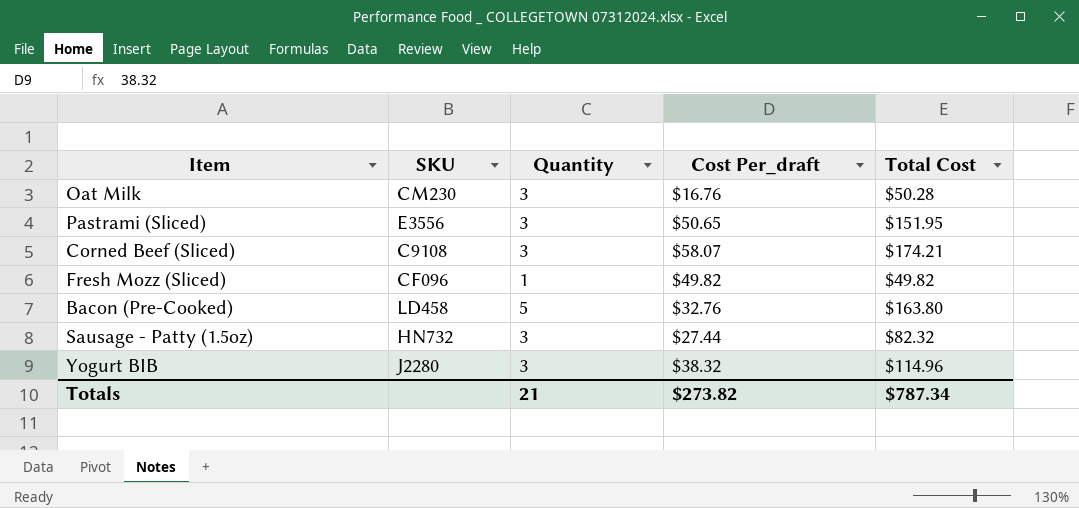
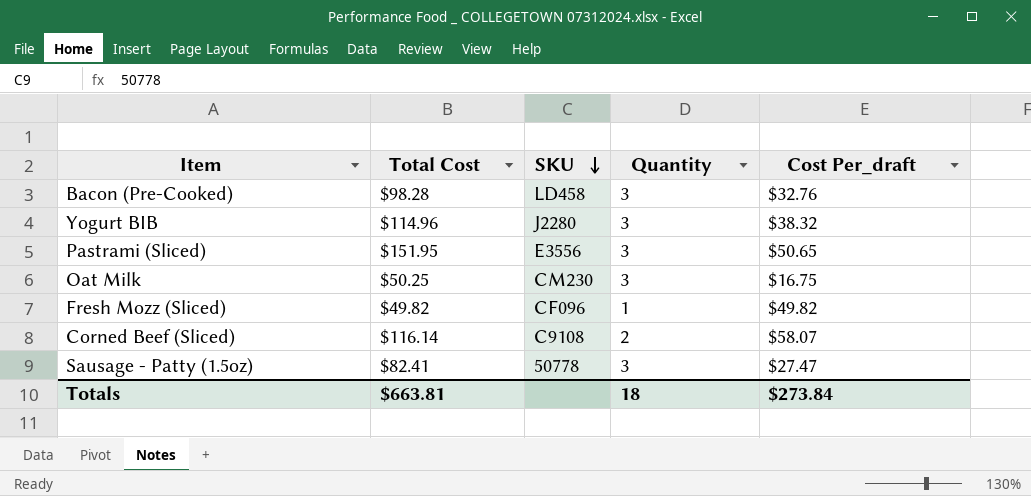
row order: none -> SKU descending
column Total Cost | position: 5 -> 2
Bacon (Pre-Cooked) | Total Cost: $163.80 -> $98.28
Bacon (Pre-Cooked) | Quantity: 5 -> 3
Oat Milk | Total Cost: $50.28 -> $50.25
Oat Milk | Cost Per_draft: $16.76 -> $16.75
Corned Beef (Sliced) | Total Cost: $174.21 -> $116.14
Corned Beef (Sliced) | Quantity: 3 -> 2
Sausage - Patty (1.5oz) | Total Cost: $82.32 -> $82.41
Sausage - Patty (1.5oz) | SKU: HN732 -> 50778
Sausage - Patty (1.5oz) | Cost Per_draft: $27.44 -> $27.47
Totals | Total Cost: $787.34 -> $663.81
Totals | Quantity: 21 -> 18
Totals | Cost Per_draft: $273.82 -> $273.84

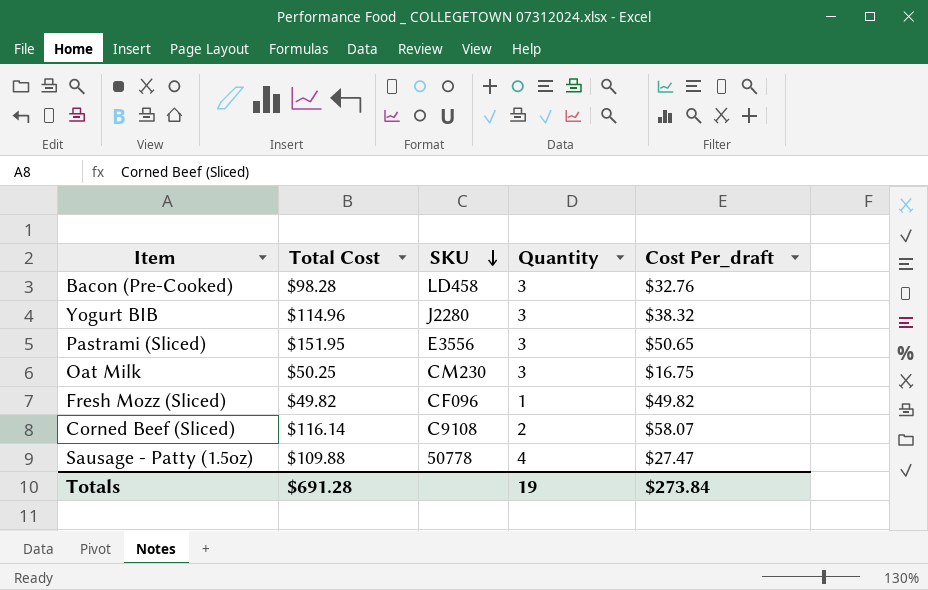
Sausage - Patty (1.5oz) | Total Cost: $82.41 -> $109.88
Sausage - Patty (1.5oz) | Quantity: 3 -> 4
Totals | Total Cost: $663.81 -> $691.28
Totals | Quantity: 18 -> 19

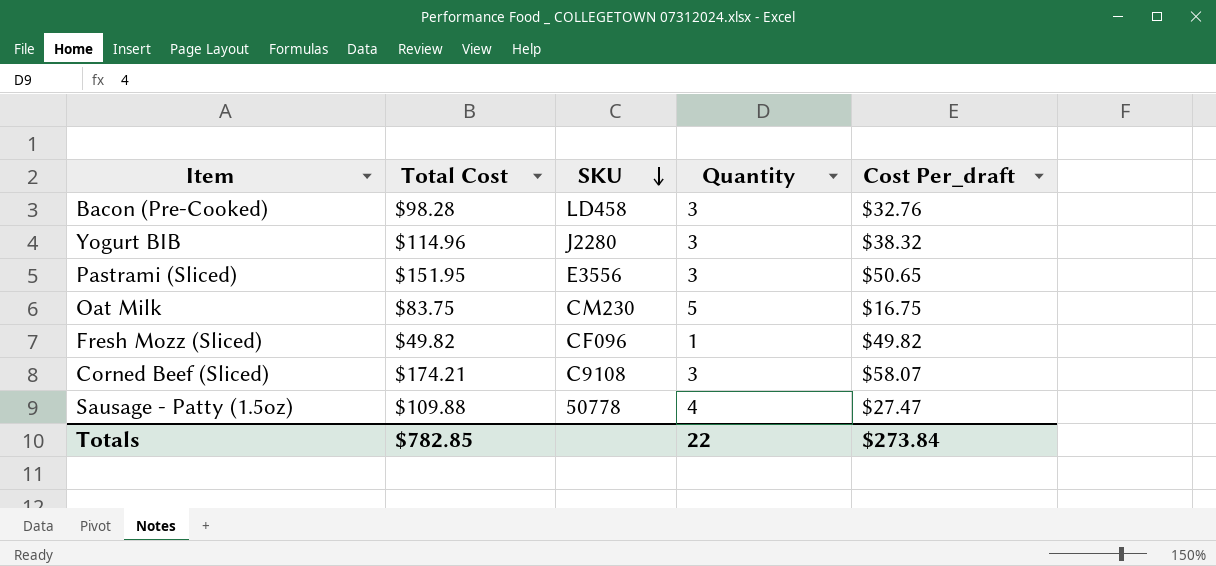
Oat Milk | Total Cost: $50.25 -> $83.75
Oat Milk | Quantity: 3 -> 5
Corned Beef (Sliced) | Total Cost: $116.14 -> $174.21
Corned Beef (Sliced) | Quantity: 2 -> 3
Totals | Total Cost: $691.28 -> $782.85
Totals | Quantity: 19 -> 22

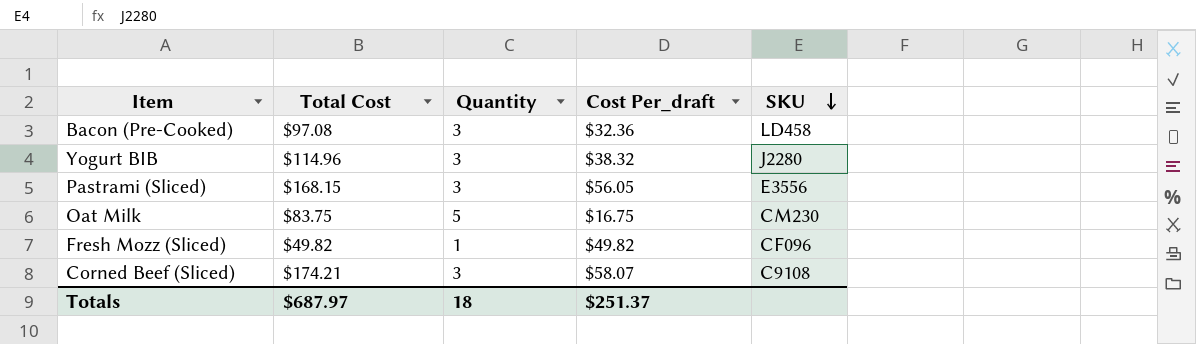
column SKU | position: 3 -> 5
row Sausage - Patty (1.5oz): $109.88 | 50778 | 4 | $27.47 -> none
Bacon (Pre-Cooked) | Total Cost: $98.28 -> $97.08
Bacon (Pre-Cooked) | Cost Per_draft: $32.76 -> $32.36
Pastrami (Sliced) | Total Cost: $151.95 -> $168.15
Pastrami (Sliced) | Cost Per_draft: $50.65 -> $56.05
Totals | Total Cost: $782.85 -> $687.97
Totals | Quantity: 22 -> 18
Totals | Cost Per_draft: $273.84 -> $251.37

